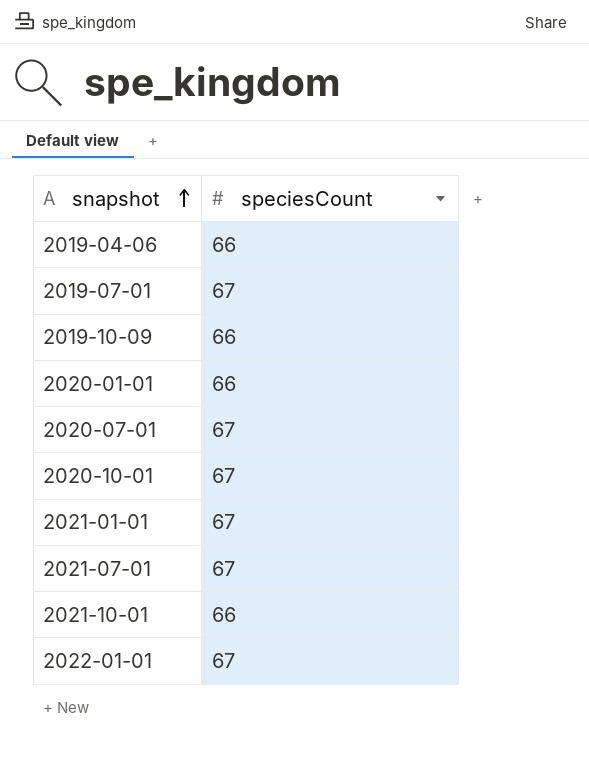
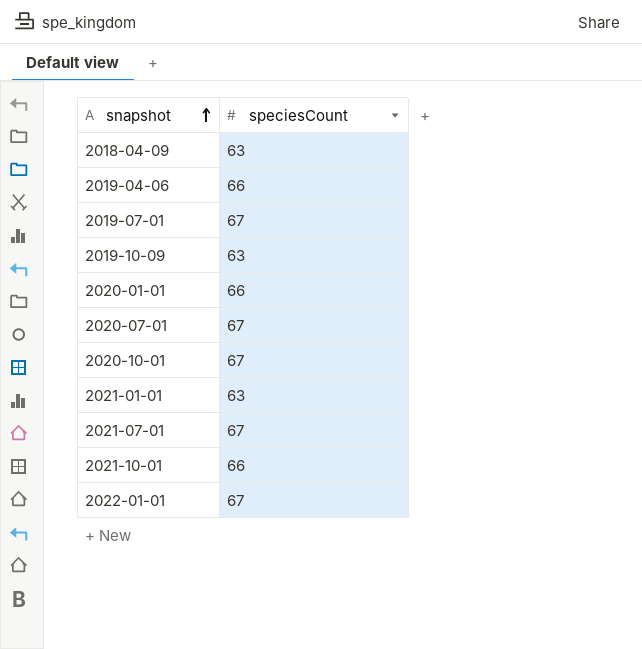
row 2018-04-09: none -> 63
2019-10-09 | speciesCount: 66 -> 63
2021-01-01 | speciesCount: 67 -> 63

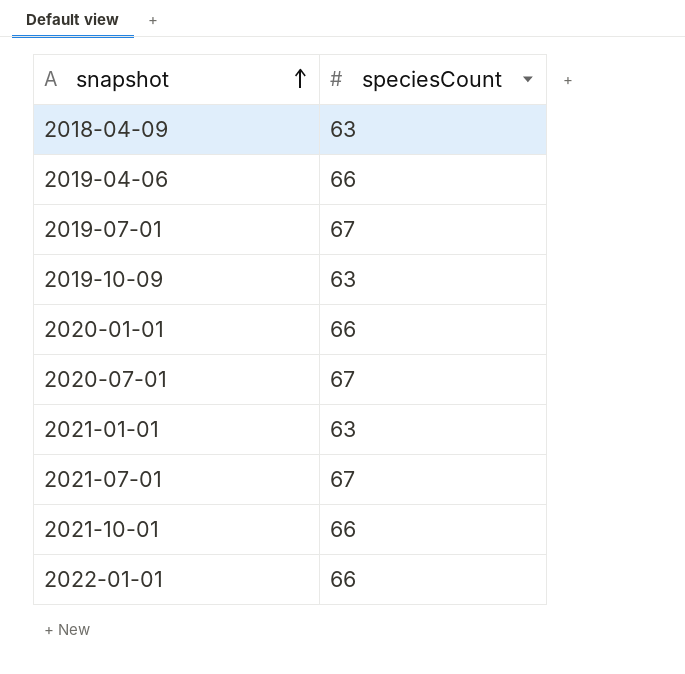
row 2020-10-01: 67 -> none
2022-01-01 | speciesCount: 67 -> 66

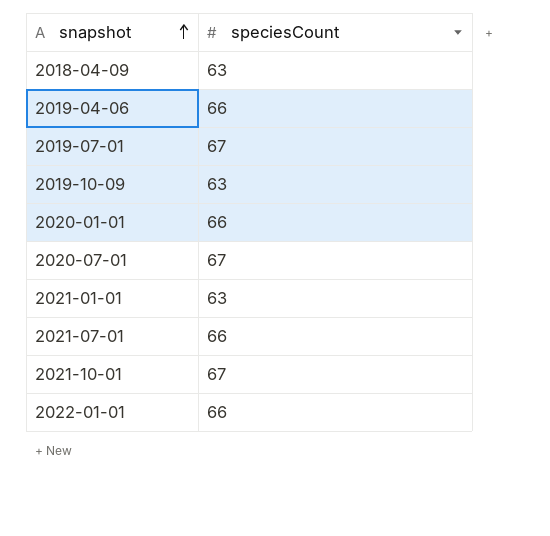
2021-07-01 | speciesCount: 67 -> 66
2021-10-01 | speciesCount: 66 -> 67

